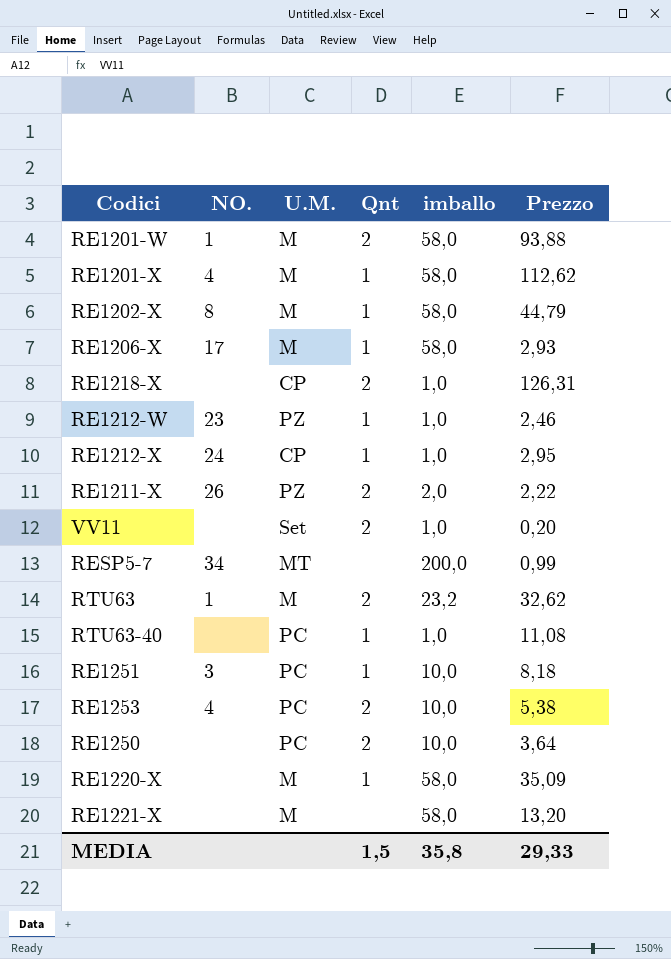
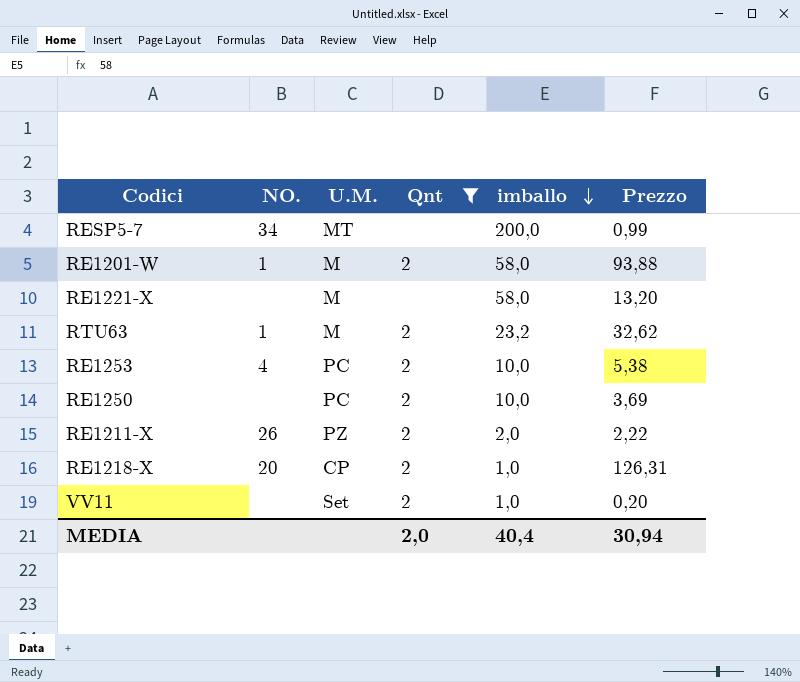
filter: none -> Qnt != 1
row order: none -> imballo descending
RE1250 | Prezzo: 3,64 -> 3,69
RE1218-X | NO.: none -> 20
MEDIA | Qnt: 1,5 -> 2,0
MEDIA | imballo: 35,8 -> 40,4
MEDIA | Prezzo: 29,33 -> 30,94

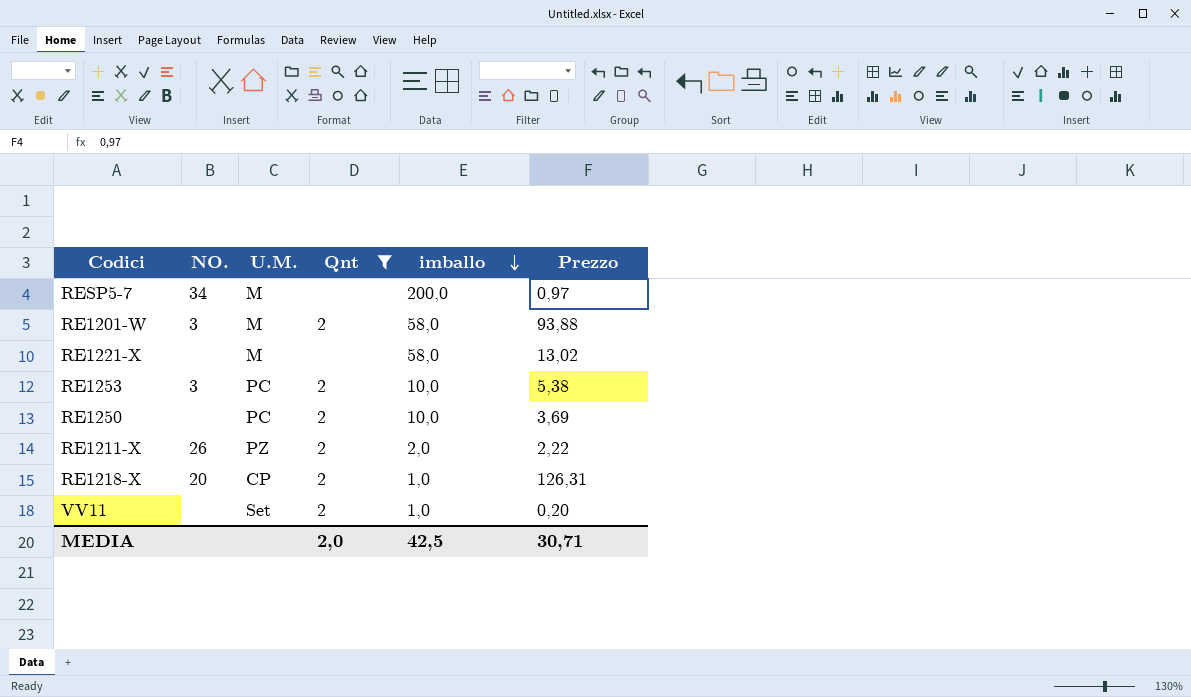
row RTU63: 1 | M | 2 | 23,2 | 32,62 -> none
RESP5-7 | U.M.: MT -> M
RESP5-7 | Prezzo: 0,99 -> 0,97
RE1201-W | NO.: 1 -> 3
RE1221-X | Prezzo: 13,20 -> 13,02
RE1253 | NO.: 4 -> 3
MEDIA | imballo: 40,4 -> 42,5
MEDIA | Prezzo: 30,94 -> 30,71

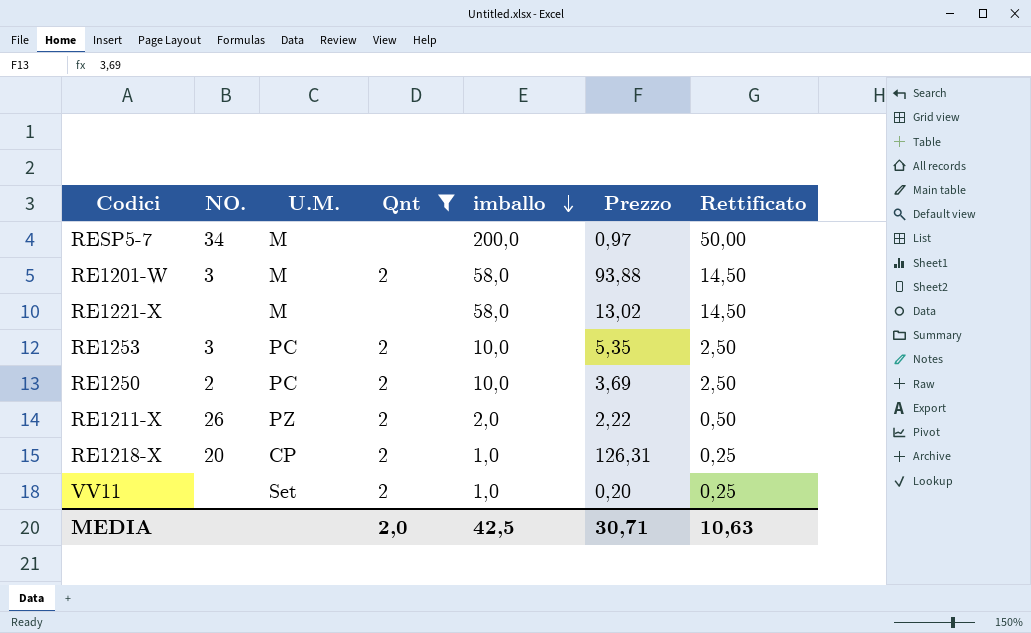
column Rettificato | formula: none -> [imballo] * 0,25
RE1253 | Prezzo: 5,38 -> 5,35
RE1250 | NO.: none -> 2

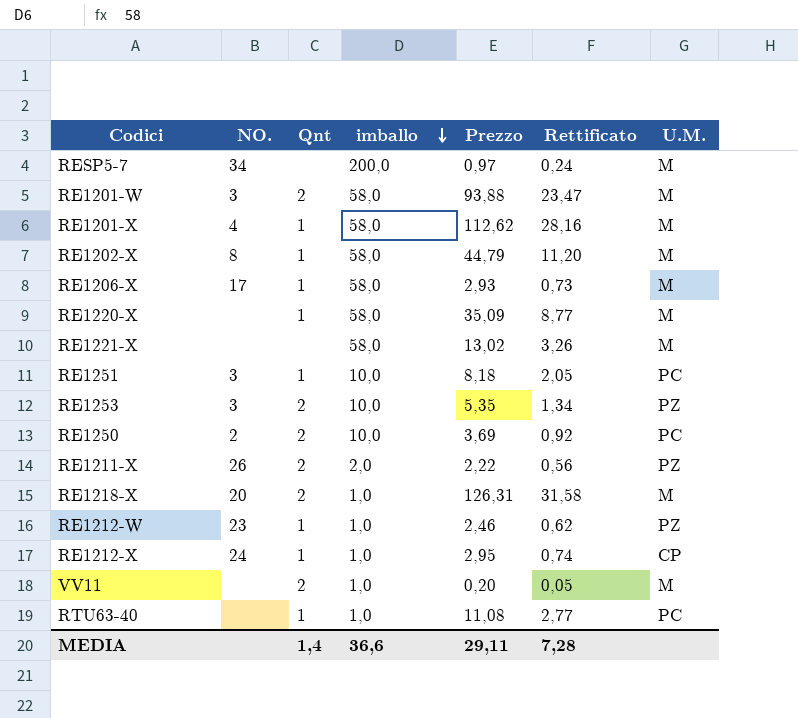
filter: Qnt != 1 -> none
column Rettificato | formula: [imballo] * 0,25 -> [Prezzo] * 0,25
column U.M. | position: 3 -> 7
RE1253 | U.M.: PC -> PZ
RE1218-X | U.M.: CP -> M
VV11 | U.M.: Set -> M
MEDIA | Qnt: 2,0 -> 1,4
MEDIA | imballo: 42,5 -> 36,6
MEDIA | Prezzo: 30,71 -> 29,11
MEDIA | Rettificato: 10,63 -> 7,28

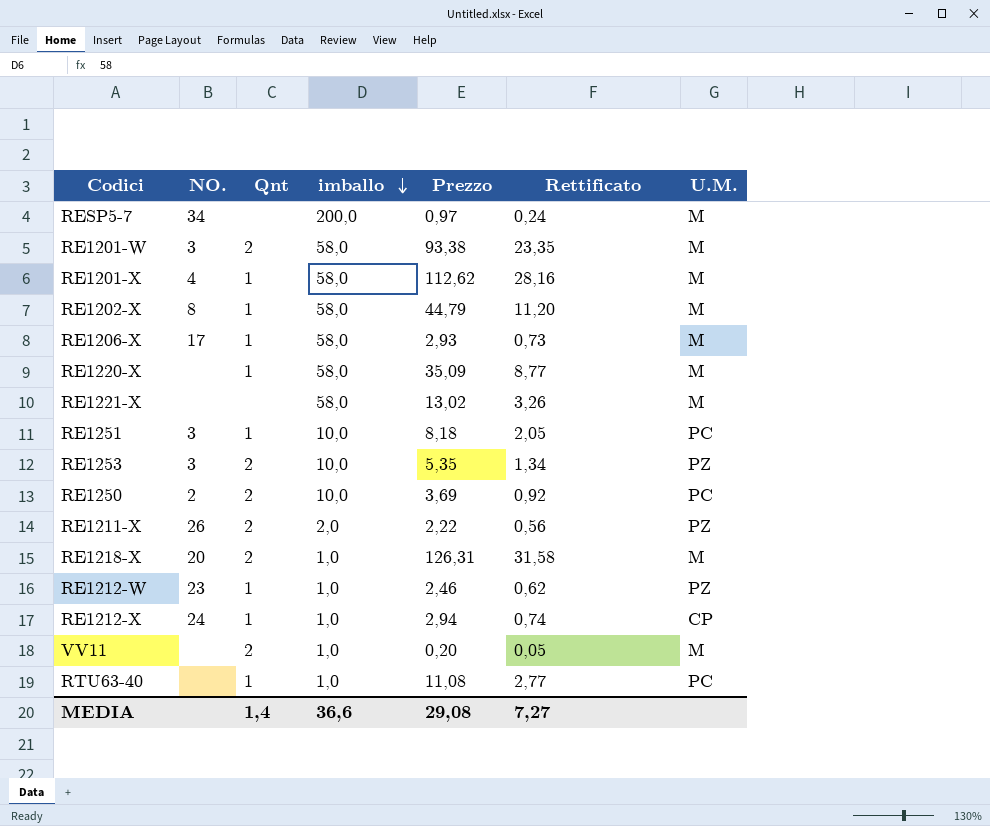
RE1201-W | Prezzo: 93,88 -> 93,38
RE1201-W | Rettificato: 23,47 -> 23,35
RE1212-X | Prezzo: 2,95 -> 2,94
MEDIA | Prezzo: 29,11 -> 29,08
MEDIA | Rettificato: 7,28 -> 7,27

